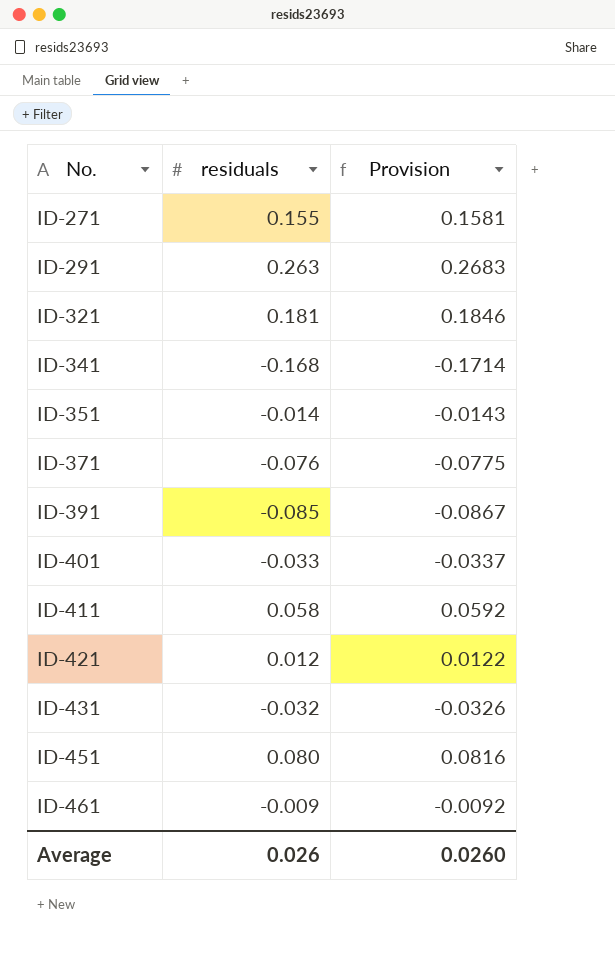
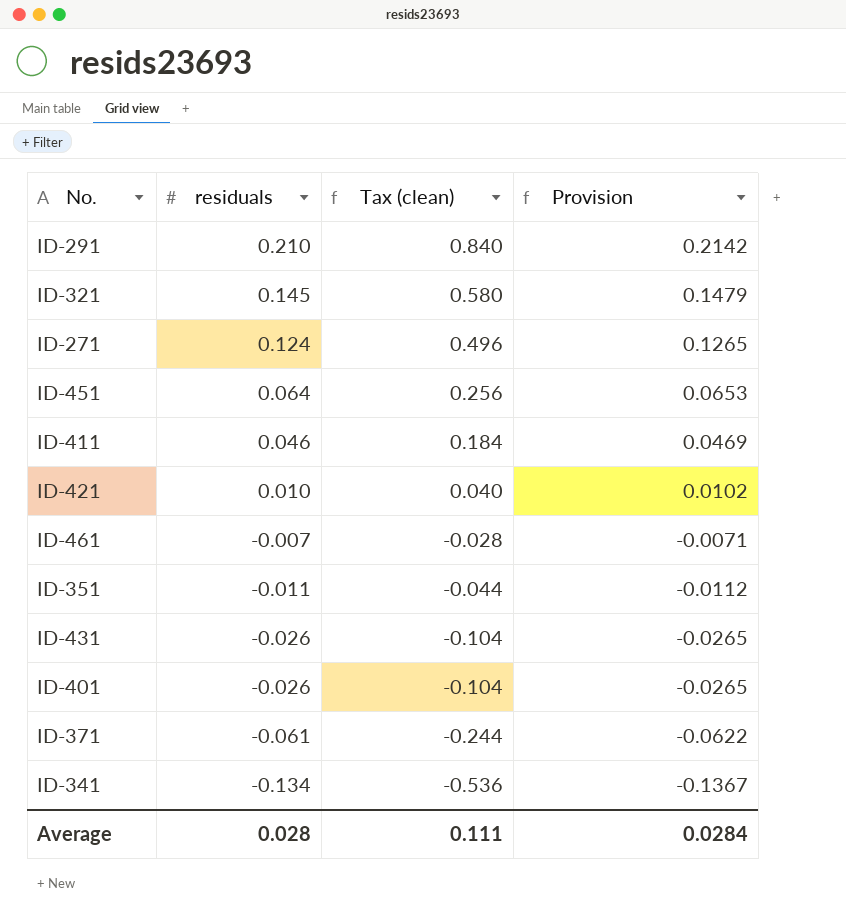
row order: No. ascending -> residuals descending
column Tax (clean) | formula: none -> [residuals] * 4
row ID-391: -0.085 | -0.0867 -> none
ID-291 | residuals: 0.263 -> 0.210
ID-291 | Provision: 0.2683 -> 0.2142
ID-321 | residuals: 0.181 -> 0.145
ID-321 | Provision: 0.1846 -> 0.1479
ID-271 | residuals: 0.155 -> 0.124
ID-271 | Provision: 0.1581 -> 0.1265
ID-451 | residuals: 0.080 -> 0.064
ID-451 | Provision: 0.0816 -> 0.0653
ID-411 | residuals: 0.058 -> 0.046
ID-411 | Provision: 0.0592 -> 0.0469
ID-421 | residuals: 0.012 -> 0.010
ID-421 | Provision: 0.0122 -> 0.0102
ID-461 | residuals: -0.009 -> -0.007
ID-461 | Provision: -0.0092 -> -0.0071
ID-351 | residuals: -0.014 -> -0.011
ID-351 | Provision: -0.0143 -> -0.0112
ID-431 | residuals: -0.032 -> -0.026
ID-431 | Provision: -0.0326 -> -0.0265
ID-401 | residuals: -0.033 -> -0.026
ID-401 | Provision: -0.0337 -> -0.0265
ID-371 | residuals: -0.076 -> -0.061
ID-371 | Provision: -0.0775 -> -0.0622
ID-341 | residuals: -0.168 -> -0.134
ID-341 | Provision: -0.1714 -> -0.1367
Average | residuals: 0.026 -> 0.028
Average | Provision: 0.0260 -> 0.0284

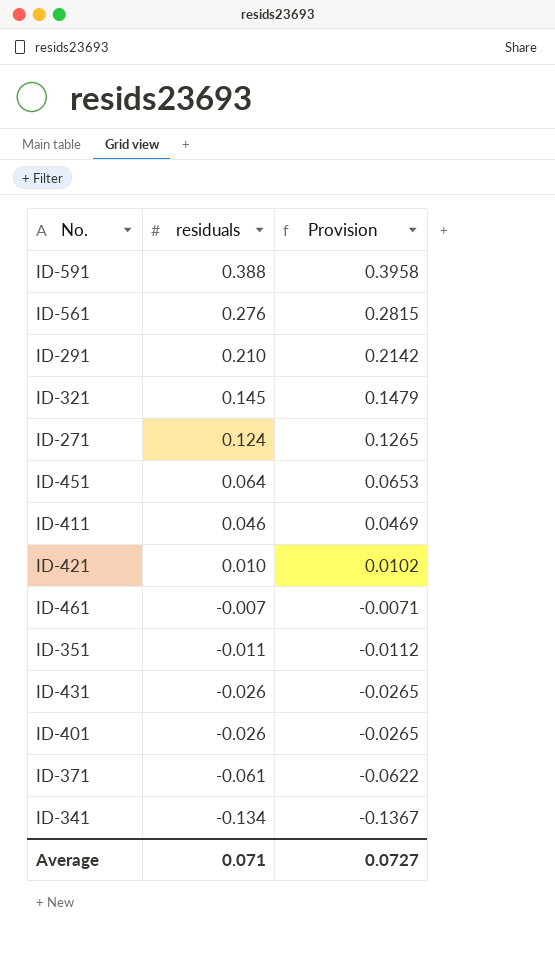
column Tax (clean) | formula: [residuals] * 4 -> none
row ID-591: none -> 0.388 | 0.3958
row ID-561: none -> 0.276 | 0.2815
Average | residuals: 0.028 -> 0.071
Average | Provision: 0.0284 -> 0.0727

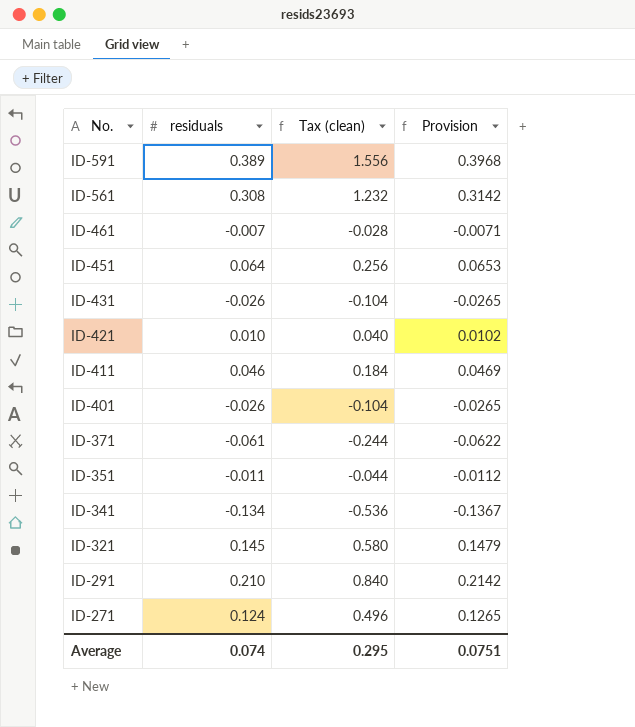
row order: residuals descending -> No. descending
column Tax (clean) | formula: none -> [residuals] * 4
ID-591 | residuals: 0.388 -> 0.389
ID-591 | Provision: 0.3958 -> 0.3968
ID-561 | residuals: 0.276 -> 0.308
ID-561 | Provision: 0.2815 -> 0.3142
Average | residuals: 0.071 -> 0.074
Average | Provision: 0.0727 -> 0.0751

